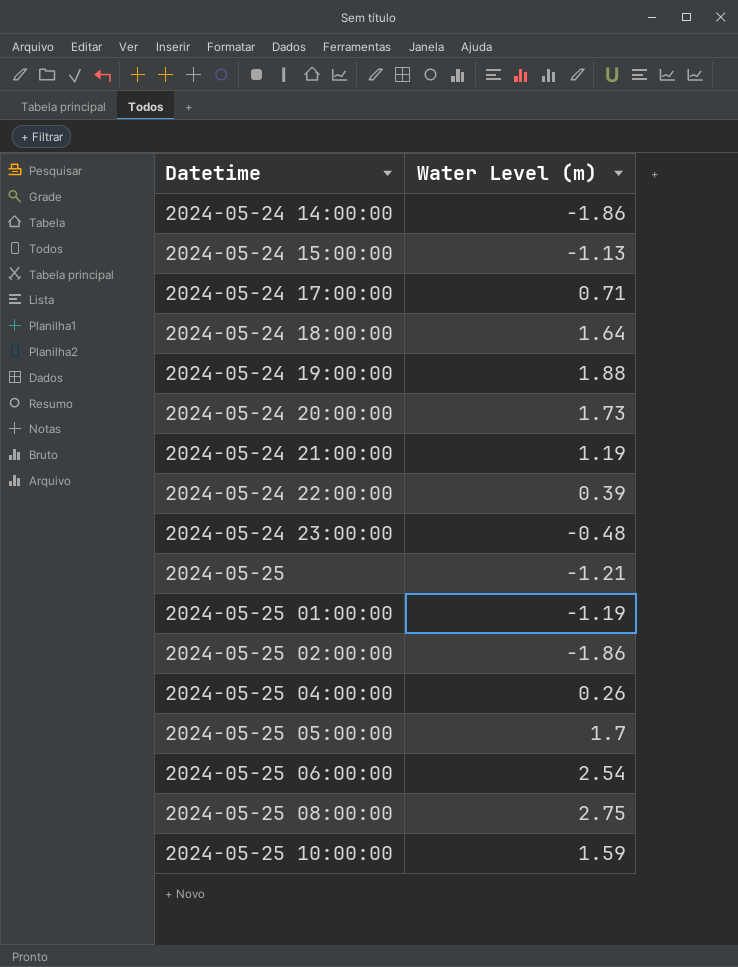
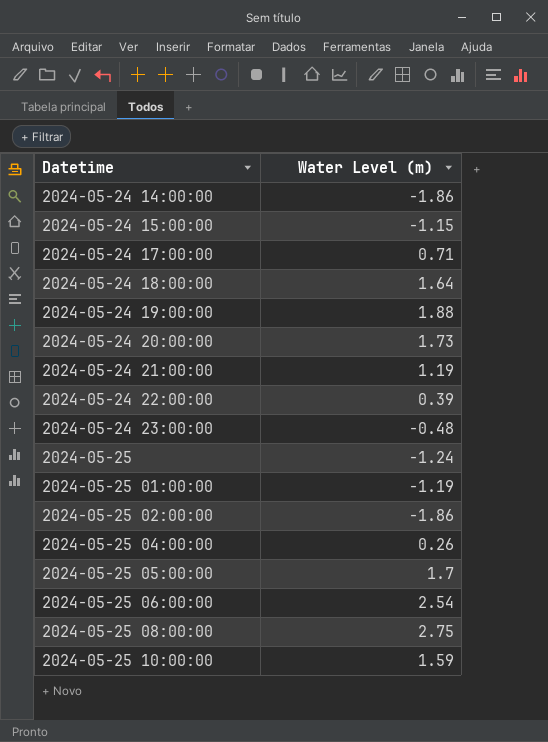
2024-05-24 15:00:00 | Water Level (m): -1.13 -> -1.15
2024-05-25 | Water Level (m): -1.21 -> -1.24

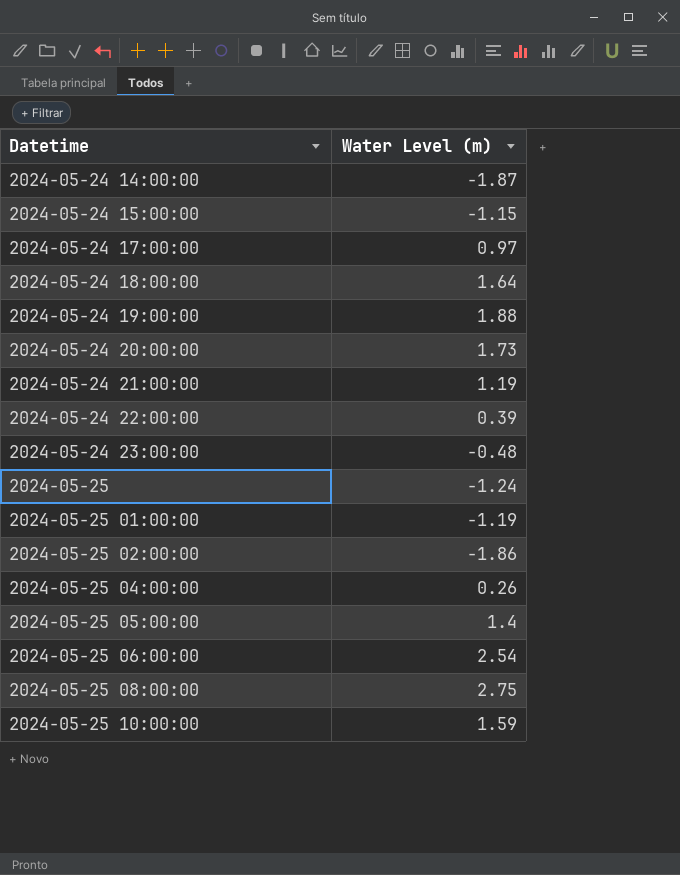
2024-05-24 14:00:00 | Water Level (m): -1.86 -> -1.87
2024-05-24 17:00:00 | Water Level (m): 0.71 -> 0.97
2024-05-25 05:00:00 | Water Level (m): 1.7 -> 1.4

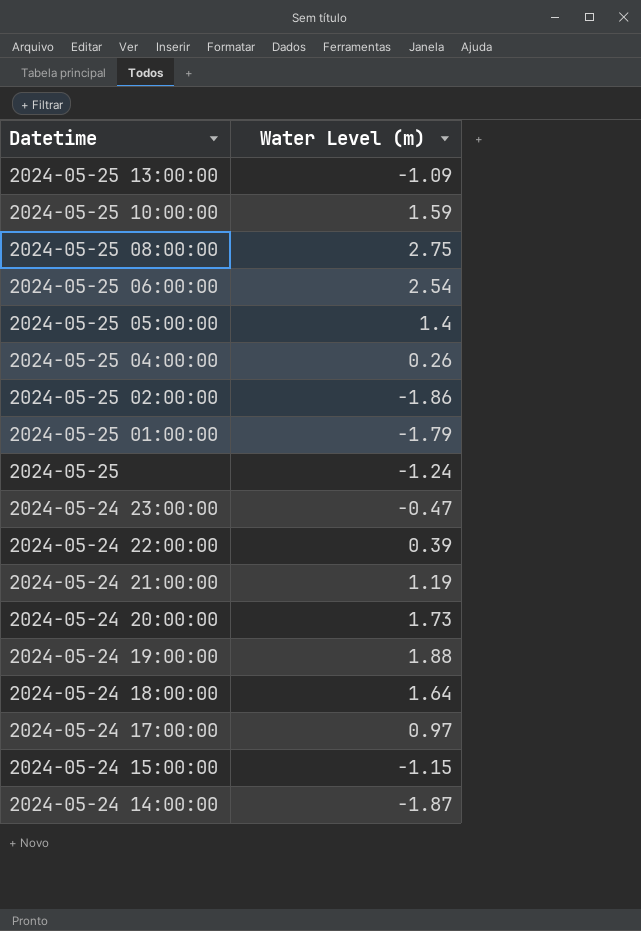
row order: Datetime ascending -> Datetime descending
row 2024-05-25 13:00:00: none -> -1.09
2024-05-25 01:00:00 | Water Level (m): -1.19 -> -1.79
2024-05-24 23:00:00 | Water Level (m): -0.48 -> -0.47

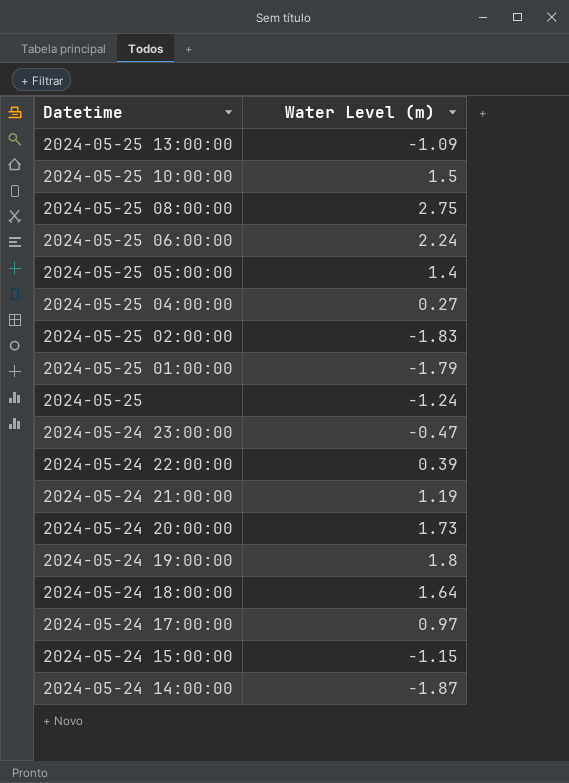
2024-05-25 10:00:00 | Water Level (m): 1.59 -> 1.5
2024-05-25 06:00:00 | Water Level (m): 2.54 -> 2.24
2024-05-25 04:00:00 | Water Level (m): 0.26 -> 0.27
2024-05-25 02:00:00 | Water Level (m): -1.86 -> -1.83
2024-05-24 19:00:00 | Water Level (m): 1.88 -> 1.8

